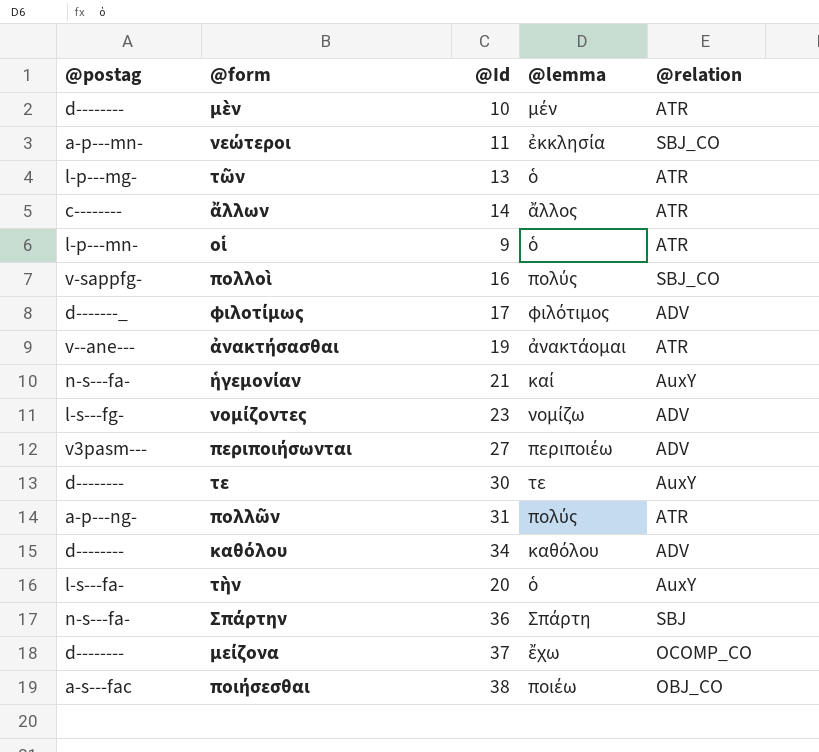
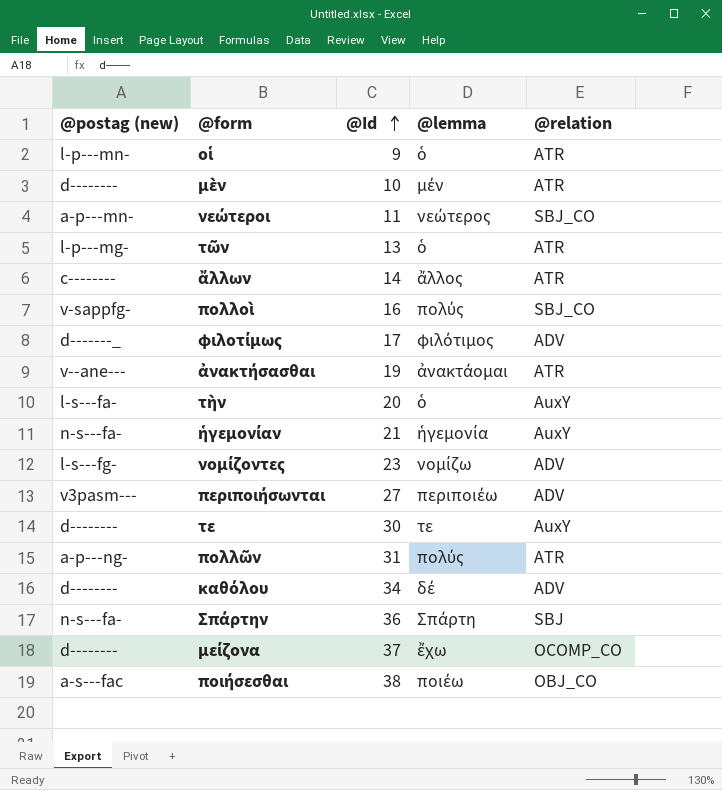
row order: none -> @Id ascending
column name: @postag -> @postag (new)
νεώτεροι | @lemma: ἐκκλησία -> νεώτερος
ἡγεμονίαν | @lemma: καί -> ἡγεμονία
καθόλου | @lemma: καθόλου -> δέ

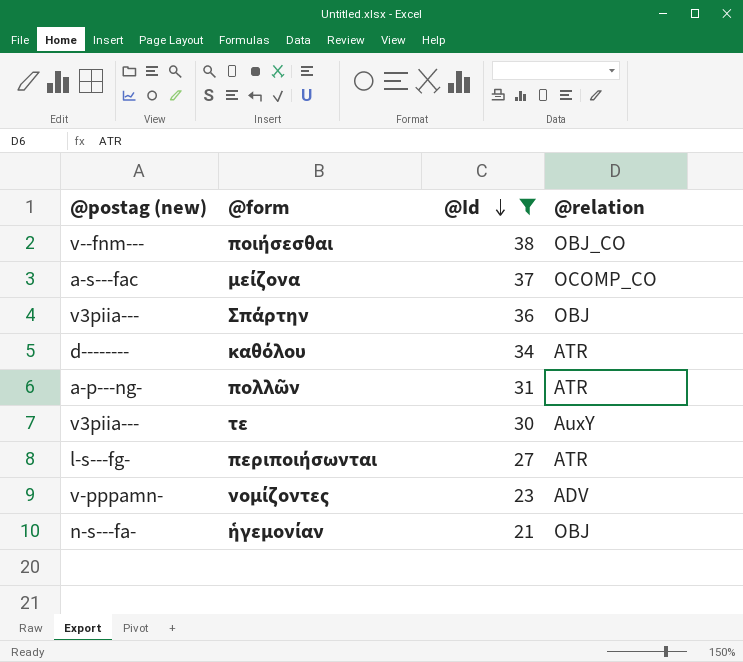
filter: none -> @Id >= 21
row order: @Id ascending -> @Id descending
column @lemma | position: 4 -> none
ποιήσεσθαι | @postag (new): a-s---fac -> v--fnm---
μείζονα | @postag (new): d-------- -> a-s---fac
Σπάρτην | @postag (new): n-s---fa- -> v3piia---
Σπάρτην | @relation: SBJ -> OBJ
καθόλου | @relation: ADV -> ATR
τε | @postag (new): d-------- -> v3piia---
περιποιήσωνται | @postag (new): v3pasm--- -> l-s---fg-
περιποιήσωνται | @relation: ADV -> ATR
νομίζοντες | @postag (new): l-s---fg- -> v-pppamn-
ἡγεμονίαν | @relation: AuxY -> OBJ

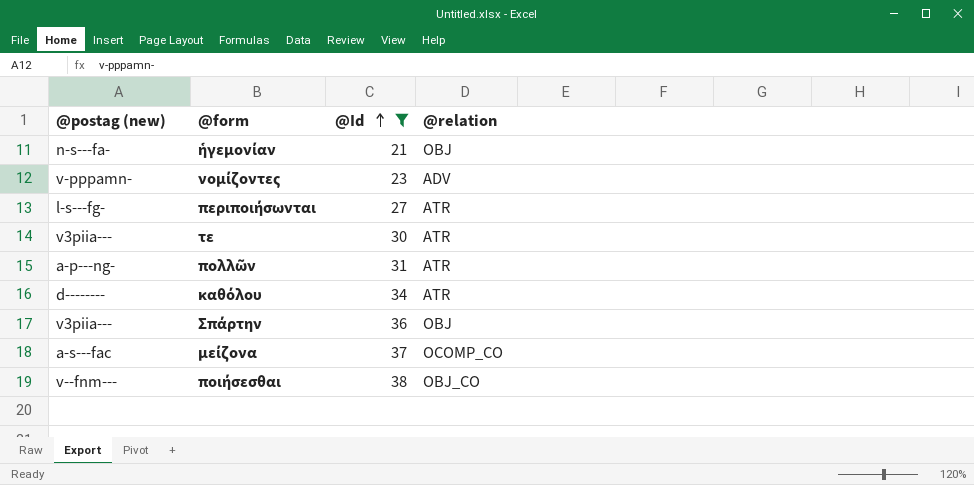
row order: @Id descending -> @Id ascending
τε | @relation: AuxY -> ATR

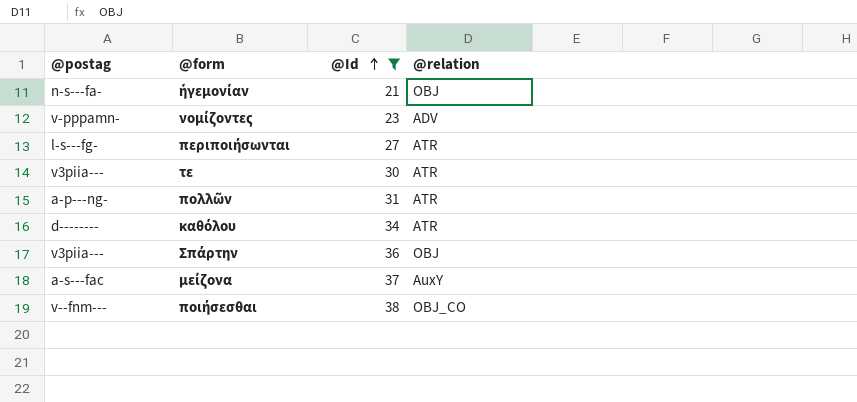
column name: @postag (new) -> @postag
μείζονα | @relation: OCOMP_CO -> AuxY

